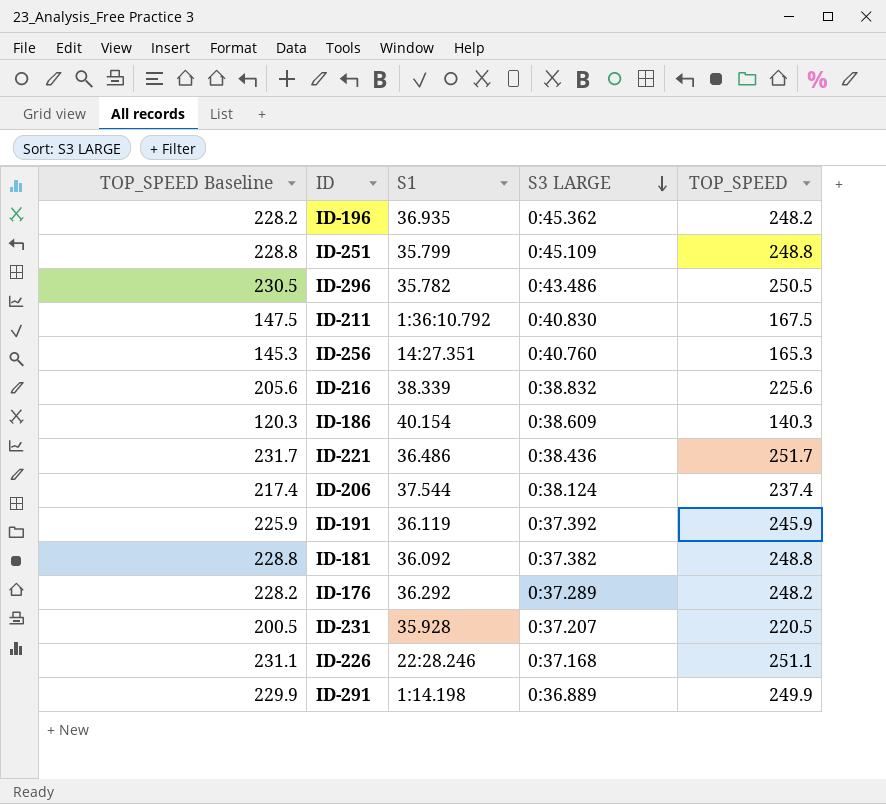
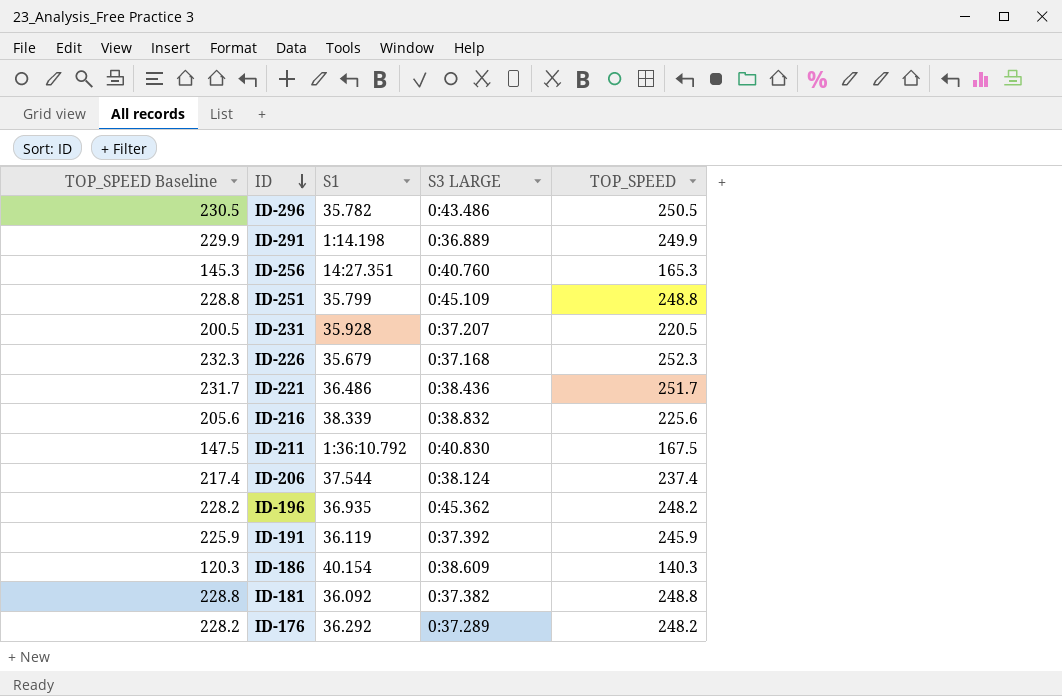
row order: S3 LARGE descending -> ID descending
ID-226 | TOP_SPEED Baseline: 231.1 -> 232.3
ID-226 | S1: 22:28.246 -> 35.679
ID-226 | TOP_SPEED: 251.1 -> 252.3

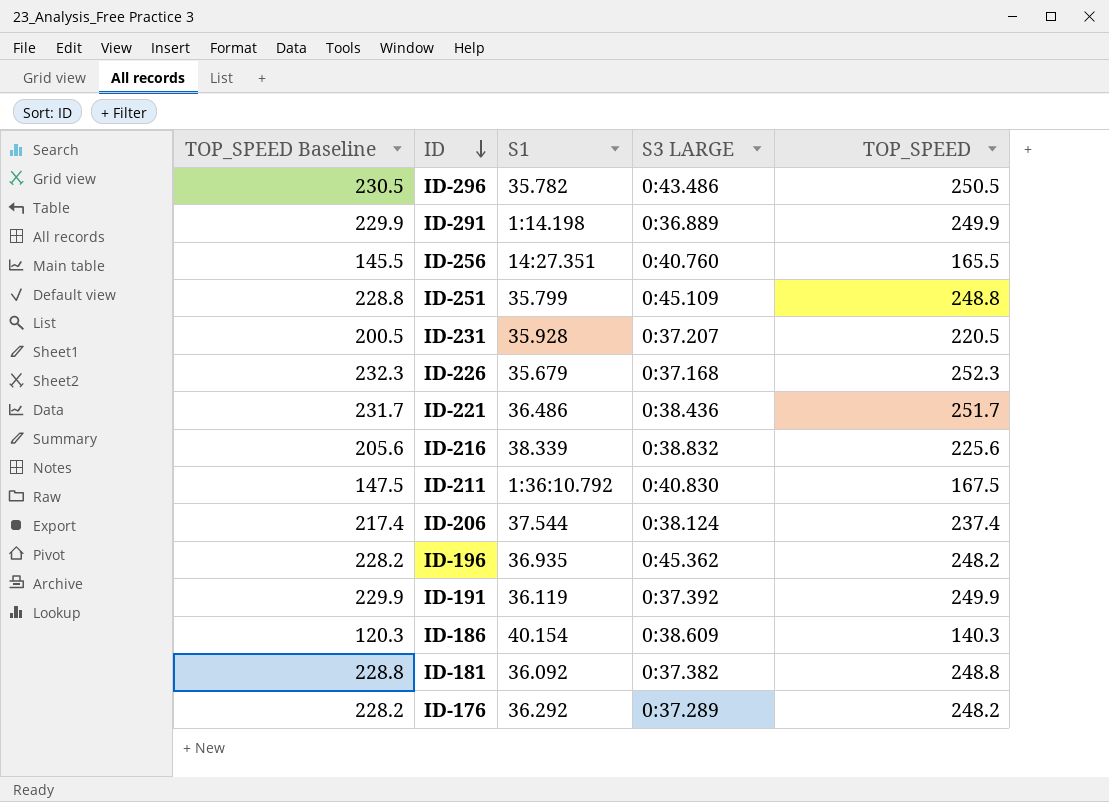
ID-256 | TOP_SPEED Baseline: 145.3 -> 145.5
ID-256 | TOP_SPEED: 165.3 -> 165.5
ID-191 | TOP_SPEED Baseline: 225.9 -> 229.9
ID-191 | TOP_SPEED: 245.9 -> 249.9

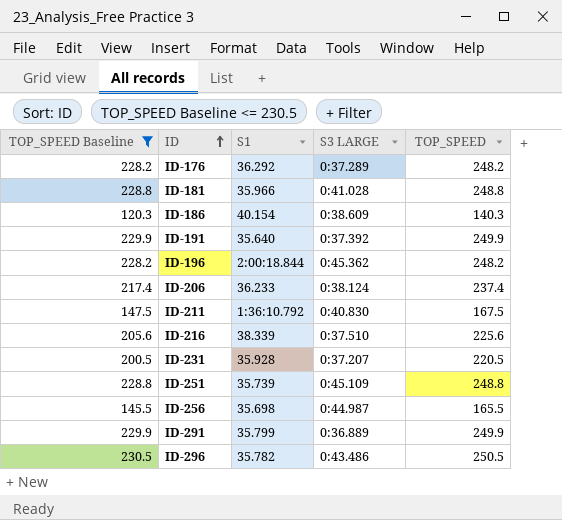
filter: none -> TOP_SPEED Baseline <= 230.5
row order: ID descending -> ID ascending
ID-181 | S1: 36.092 -> 35.966
ID-181 | S3 LARGE: 0:37.382 -> 0:41.028
ID-191 | S1: 36.119 -> 35.640
ID-196 | S1: 36.935 -> 2:00:18.844
ID-206 | S1: 37.544 -> 36.233
ID-216 | S3 LARGE: 0:38.832 -> 0:37.510
ID-251 | S1: 35.799 -> 35.739
ID-256 | S1: 14:27.351 -> 35.698
ID-256 | S3 LARGE: 0:40.760 -> 0:44.987
ID-291 | S1: 1:14.198 -> 35.799

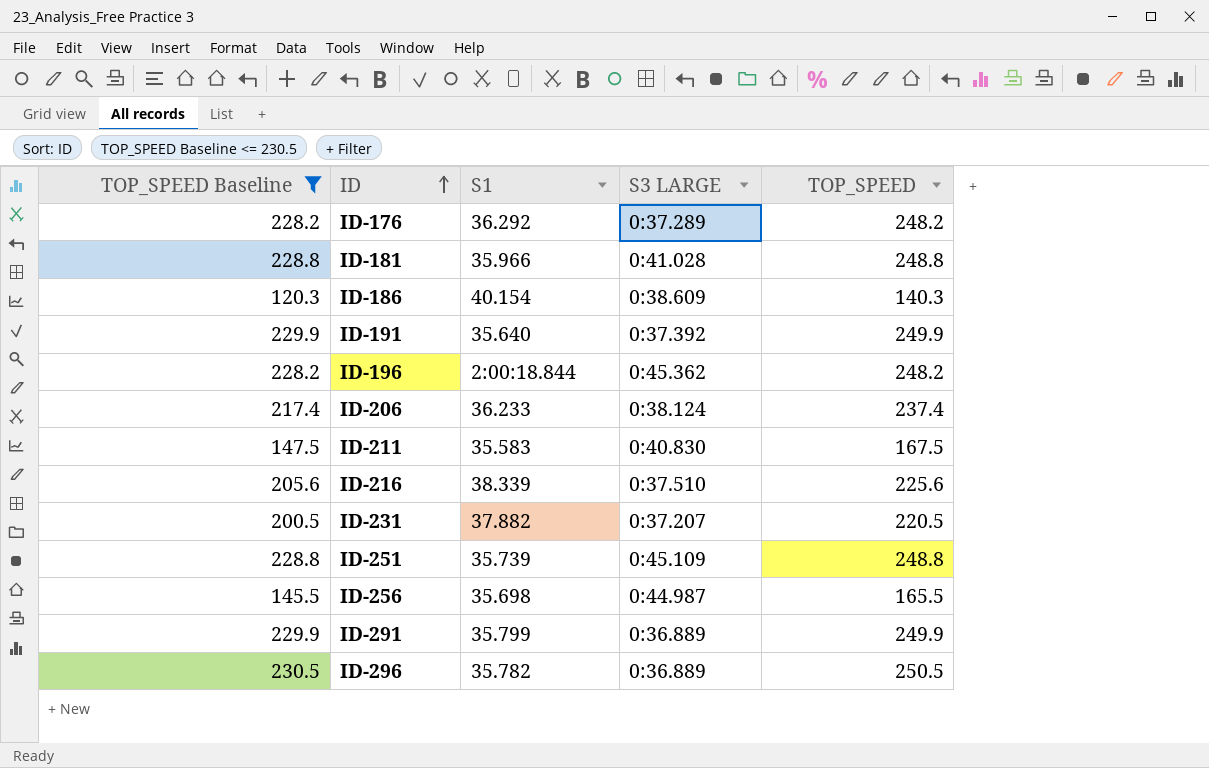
ID-211 | S1: 1:36:10.792 -> 35.583
ID-231 | S1: 35.928 -> 37.882
ID-296 | S3 LARGE: 0:43.486 -> 0:36.889

